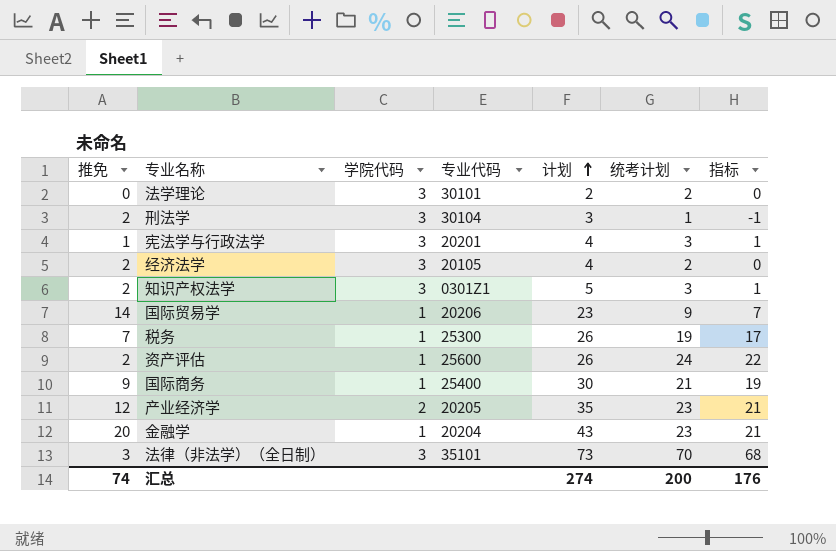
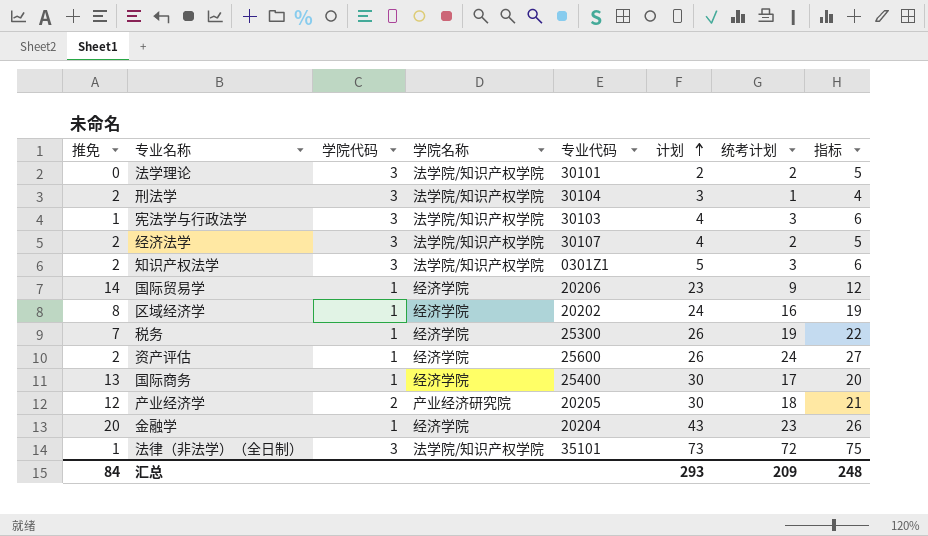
column 学院名称 | position: none -> 4
column 指标 | formula: [统考计划] - 2 -> [统考计划] + 3
宪法学与行政法学 | 专业代码: 20201 -> 30103
经济法学 | 专业代码: 20105 -> 30107
row 区域经济学: none -> 8 | 1 | 经济学院 | 20202 | 24 | 16 | 19
国际商务 | 推免: 9 -> 13
国际商务 | 统考计划: 21 -> 17
产业经济学 | 计划: 35 -> 30
产业经济学 | 统考计划: 23 -> 18
法律（非法学）（全日制） | 推免: 3 -> 1
法律（非法学）（全日制） | 统考计划: 70 -> 72
汇总 | 推免: 74 -> 84
汇总 | 计划: 274 -> 293
汇总 | 统考计划: 200 -> 209
汇总 | 指标: 176 -> 248

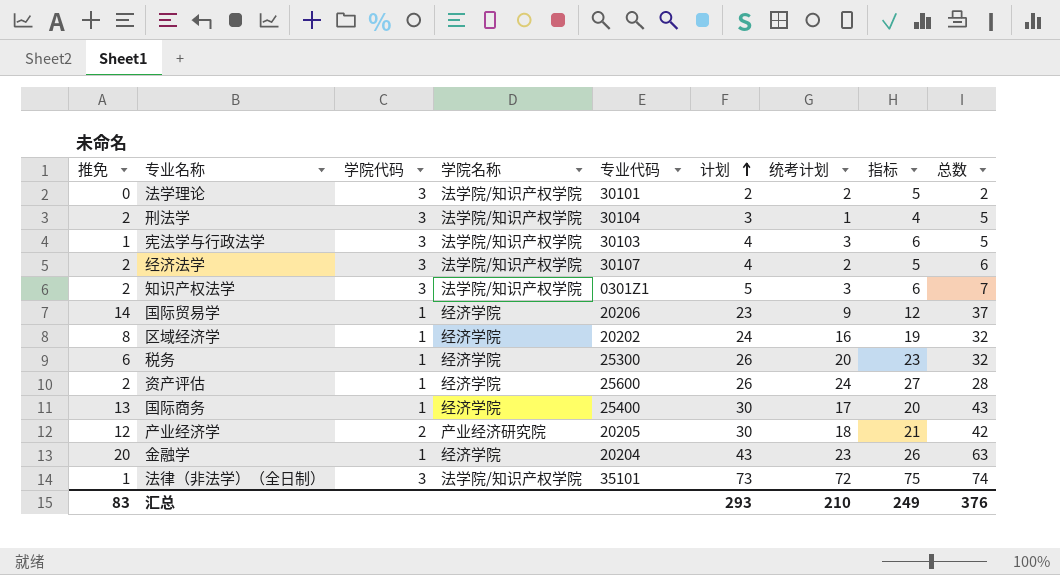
column 总数 | formula: none -> [推免] + [计划]
税务 | 推免: 7 -> 6
税务 | 统考计划: 19 -> 20
税务 | 指标: 22 -> 23
汇总 | 推免: 84 -> 83
汇总 | 统考计划: 209 -> 210
汇总 | 指标: 248 -> 249

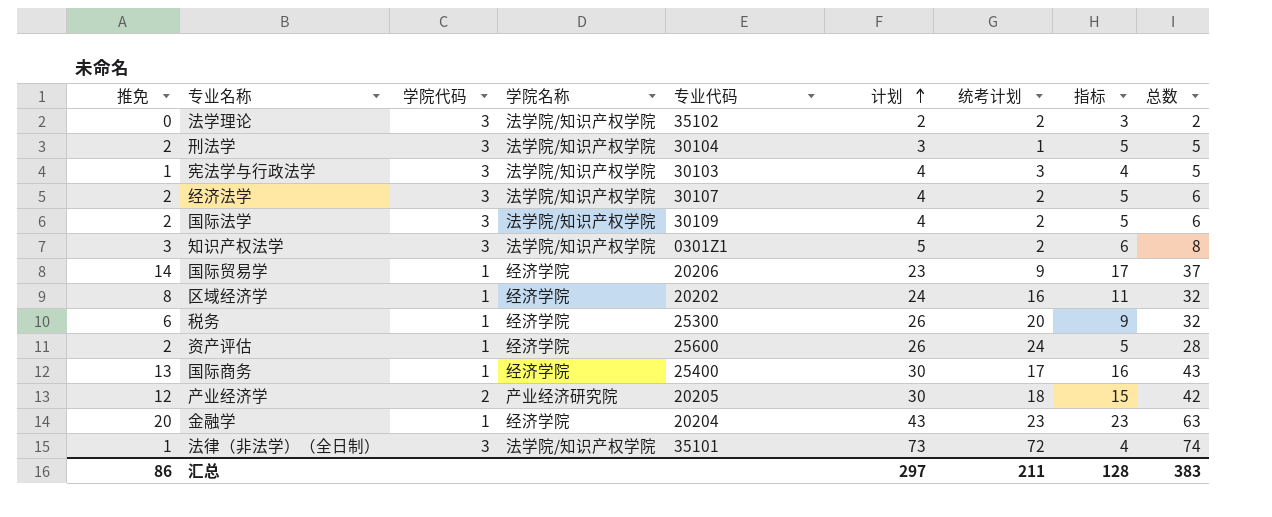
column 指标 | formula: [统考计划] + 3 -> [推免] + 3
法学理论 | 专业代码: 30101 -> 35102
row 国际法学: none -> 2 | 3 | 法学院/知识产权学院 | 30109 | 4 | 2 | 5 | 6
知识产权法学 | 推免: 2 -> 3
知识产权法学 | 统考计划: 3 -> 2
知识产权法学 | 总数: 7 -> 8
汇总 | 推免: 83 -> 86
汇总 | 计划: 293 -> 297
汇总 | 统考计划: 210 -> 211
汇总 | 指标: 249 -> 128
汇总 | 总数: 376 -> 383

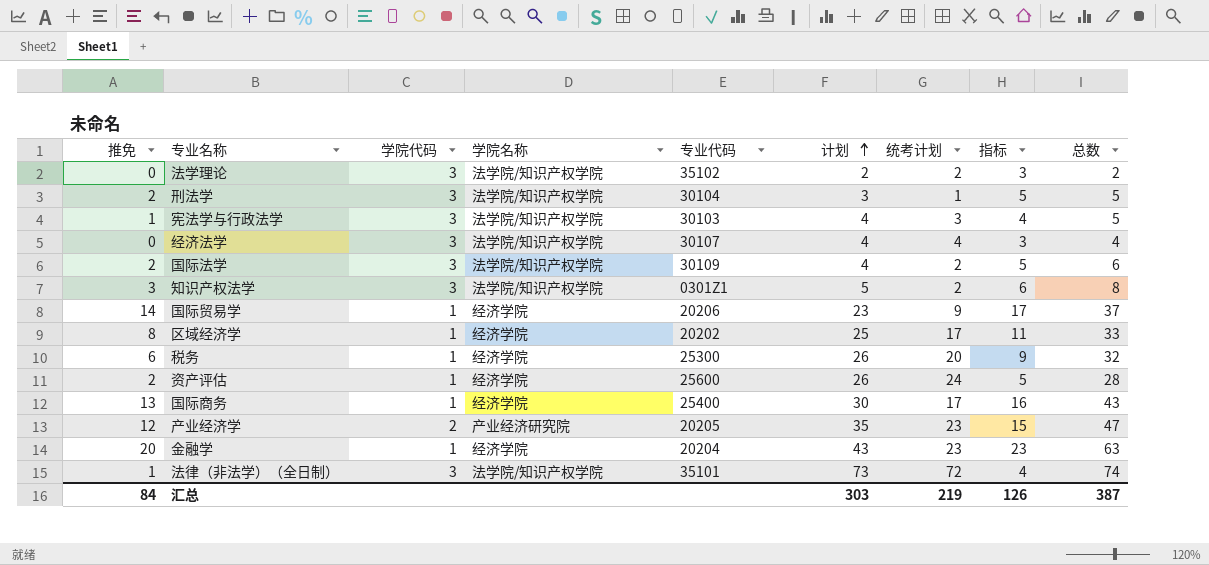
经济法学 | 推免: 2 -> 0
经济法学 | 统考计划: 2 -> 4
经济法学 | 指标: 5 -> 3
经济法学 | 总数: 6 -> 4
区域经济学 | 计划: 24 -> 25
区域经济学 | 统考计划: 16 -> 17
区域经济学 | 总数: 32 -> 33
产业经济学 | 计划: 30 -> 35
产业经济学 | 统考计划: 18 -> 23
产业经济学 | 总数: 42 -> 47
汇总 | 推免: 86 -> 84
汇总 | 计划: 297 -> 303
汇总 | 统考计划: 211 -> 219
汇总 | 指标: 128 -> 126
汇总 | 总数: 383 -> 387

